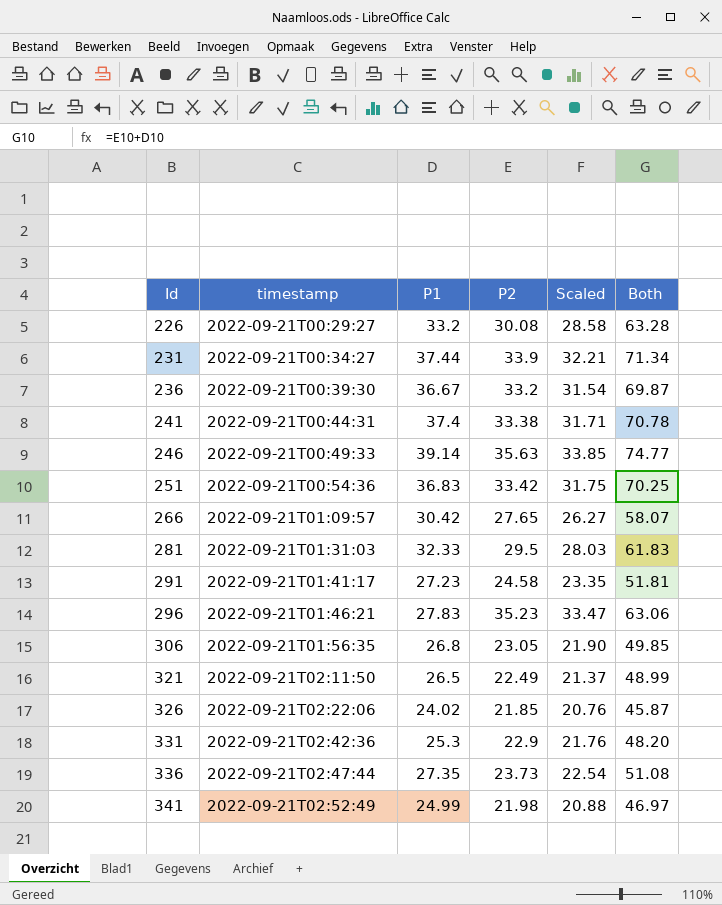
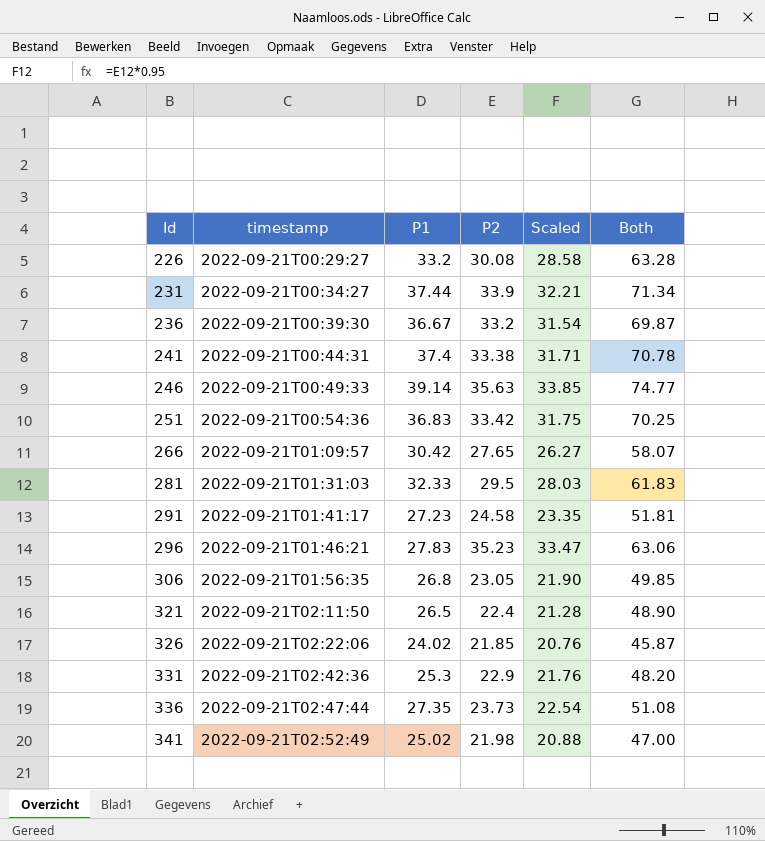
321 | P2: 22.49 -> 22.4
321 | Scaled: 21.37 -> 21.28
321 | Both: 48.99 -> 48.90
341 | P1: 24.99 -> 25.02
341 | Both: 46.97 -> 47.00

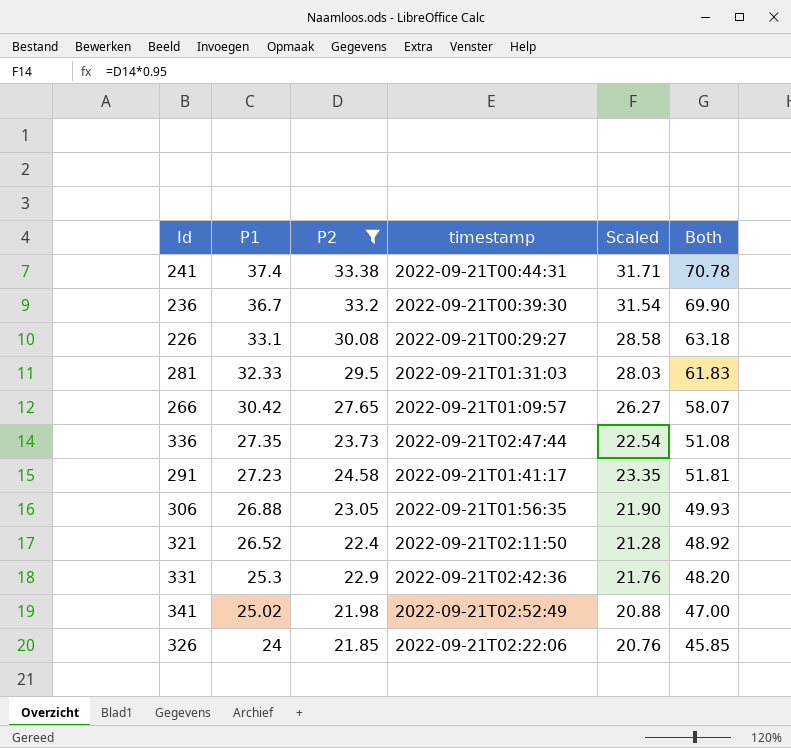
filter: none -> P2 <= 33.38
row order: Id ascending -> P1 descending
column timestamp | position: 2 -> 4
236 | P1: 36.67 -> 36.7
236 | Both: 69.87 -> 69.90
226 | P1: 33.2 -> 33.1
226 | Both: 63.28 -> 63.18
306 | P1: 26.8 -> 26.88
306 | Both: 49.85 -> 49.93
321 | P1: 26.5 -> 26.52
321 | Both: 48.90 -> 48.92
326 | P1: 24.02 -> 24
326 | Both: 45.87 -> 45.85

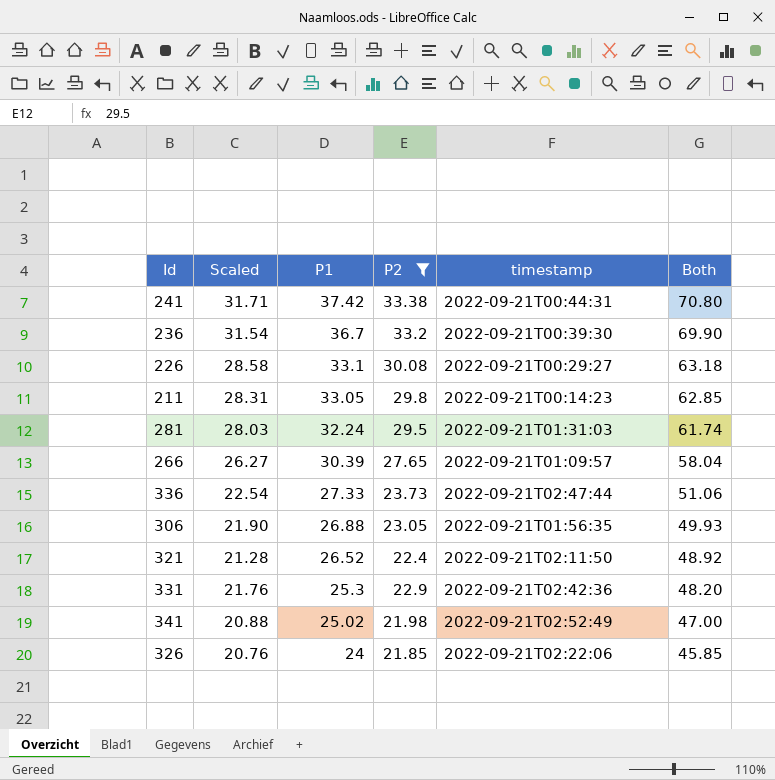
column Scaled | position: 5 -> 2
row 291: 27.23 | 24.58 | 2022-09-21T01:41:17 | 23.35 | 51.81 -> none
241 | P1: 37.4 -> 37.42
241 | Both: 70.78 -> 70.80
row 211: none -> 28.31 | 33.05 | 29.8 | 2022-09-21T00:14:23 | 62.85
281 | P1: 32.33 -> 32.24
281 | Both: 61.83 -> 61.74
266 | P1: 30.42 -> 30.39
266 | Both: 58.07 -> 58.04
336 | P1: 27.35 -> 27.33
336 | Both: 51.08 -> 51.06

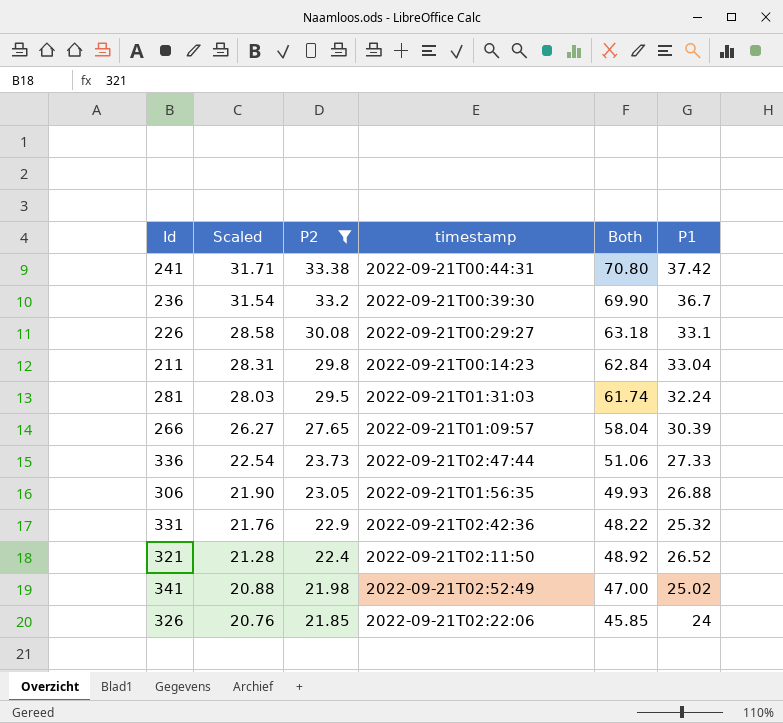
row order: P1 descending -> Scaled descending
column P1 | position: 3 -> 6
211 | Both: 62.85 -> 62.84
211 | P1: 33.05 -> 33.04
331 | Both: 48.20 -> 48.22
331 | P1: 25.3 -> 25.32

